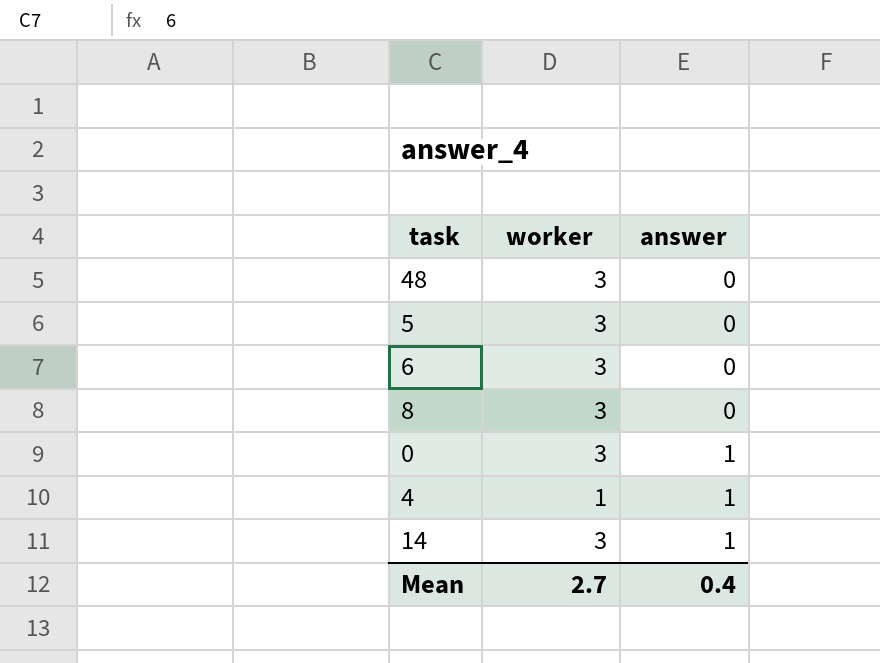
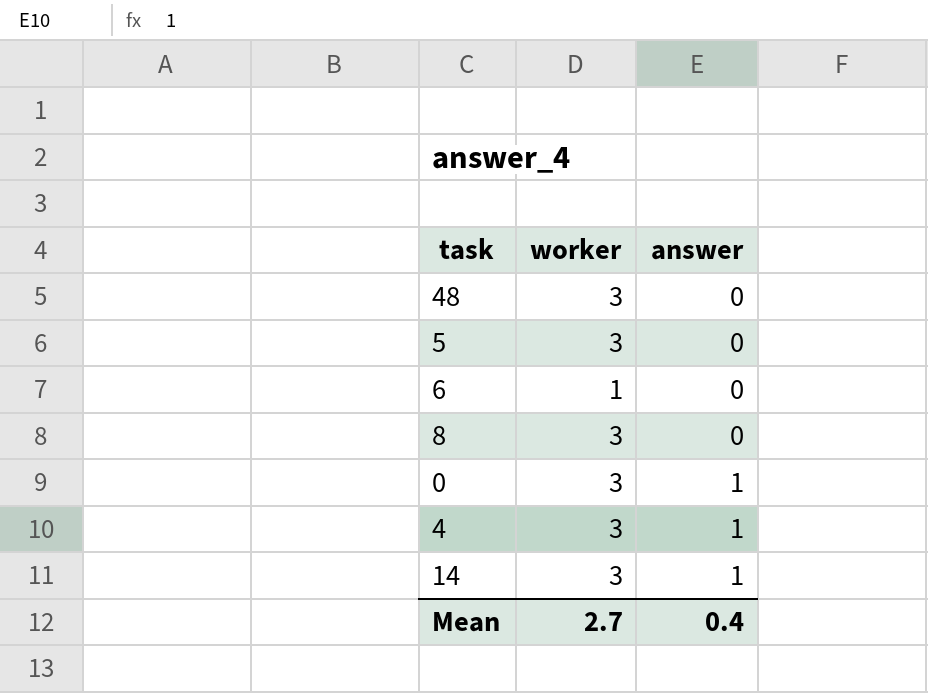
6 | worker: 3 -> 1
4 | worker: 1 -> 3

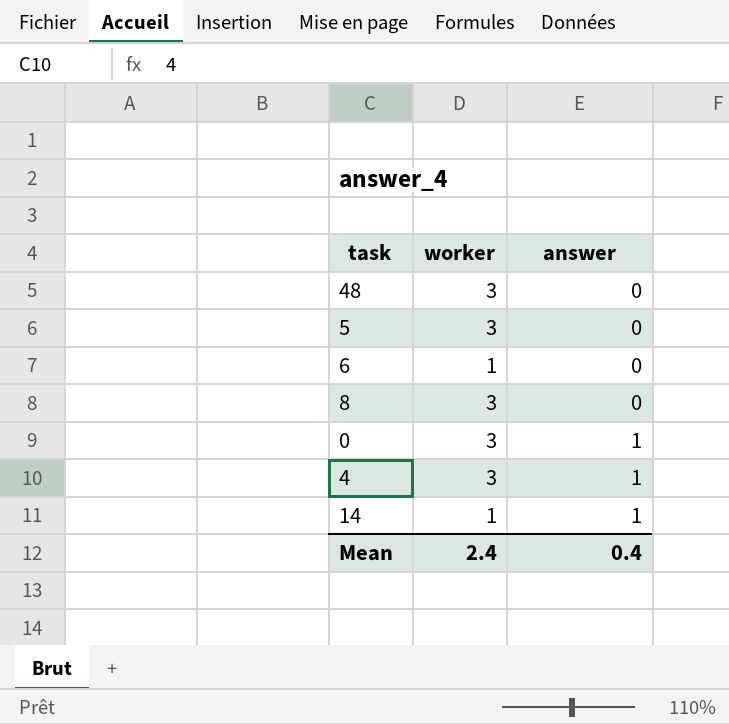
14 | worker: 3 -> 1
Mean | worker: 2.7 -> 2.4

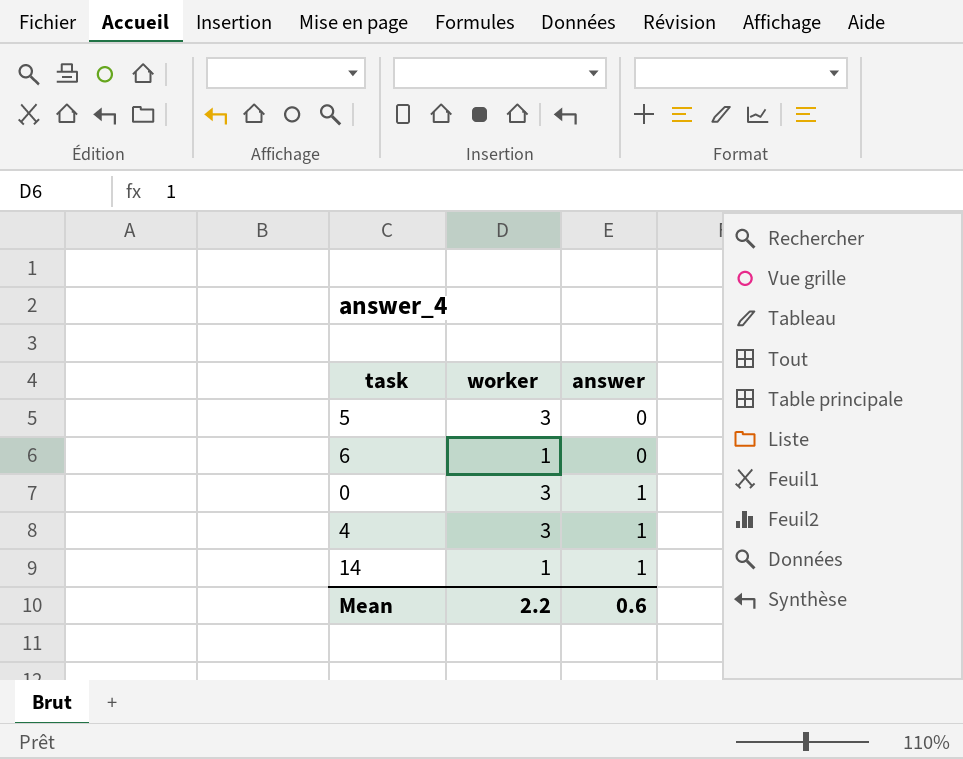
row 48: 3 | 0 -> none
row 8: 3 | 0 -> none
Mean | worker: 2.4 -> 2.2
Mean | answer: 0.4 -> 0.6

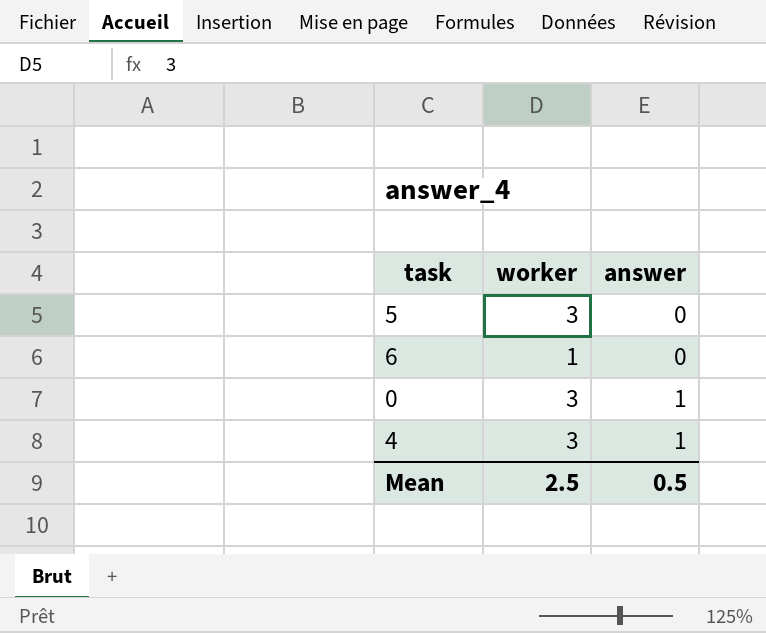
row 14: 1 | 1 -> none
Mean | worker: 2.2 -> 2.5
Mean | answer: 0.6 -> 0.5

